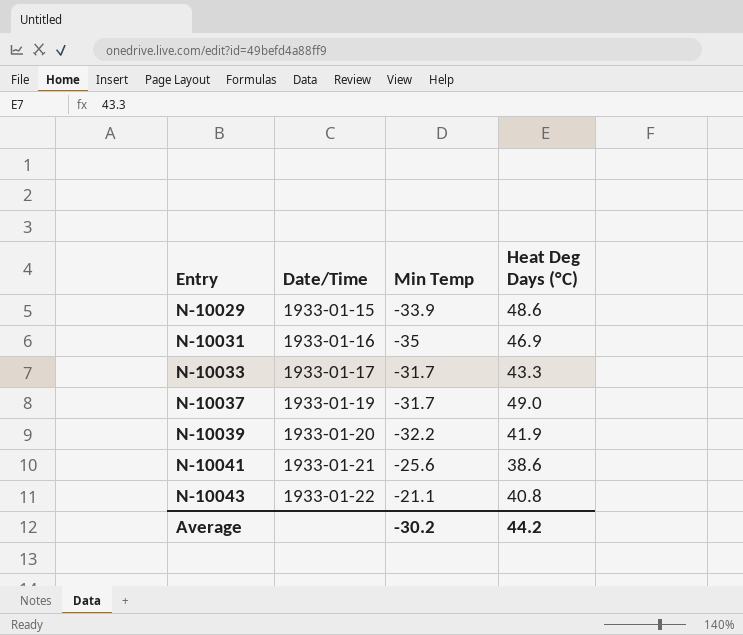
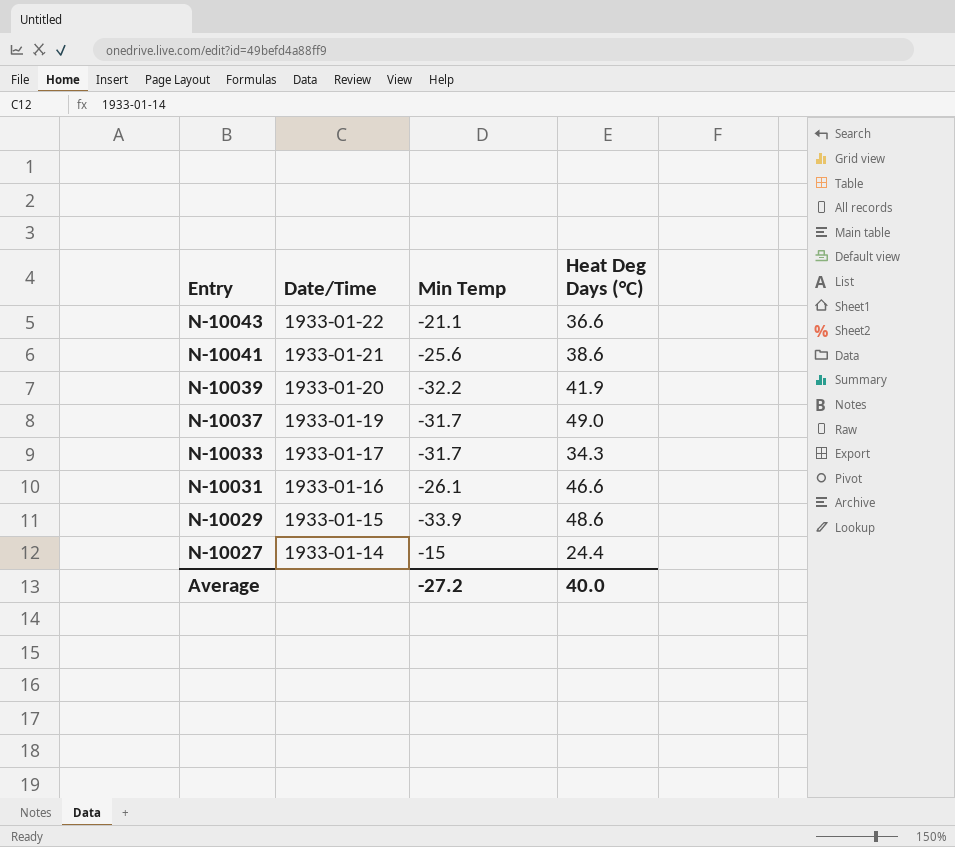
row order: Entry ascending -> Entry descending
N-10043 | Heat Deg Days (°C): 40.8 -> 36.6
N-10033 | Heat Deg Days (°C): 43.3 -> 34.3
N-10031 | Min Temp: -35 -> -26.1
N-10031 | Heat Deg Days (°C): 46.9 -> 46.6
row N-10027: none -> 1933-01-14 | -15 | 24.4
Average | Min Temp: -30.2 -> -27.2
Average | Heat Deg Days (°C): 44.2 -> 40.0

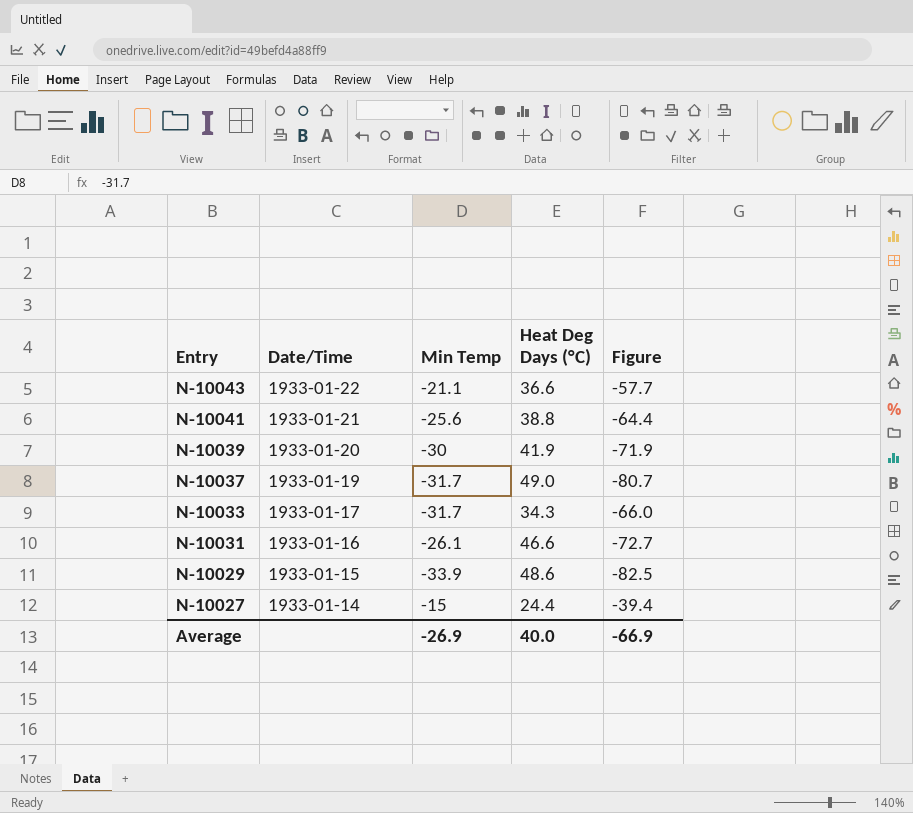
column Figure | formula: none -> [Min Temp] - [Heat Deg Days (°C)]
N-10041 | Heat Deg Days (°C): 38.6 -> 38.8
N-10039 | Min Temp: -32.2 -> -30
Average | Min Temp: -27.2 -> -26.9

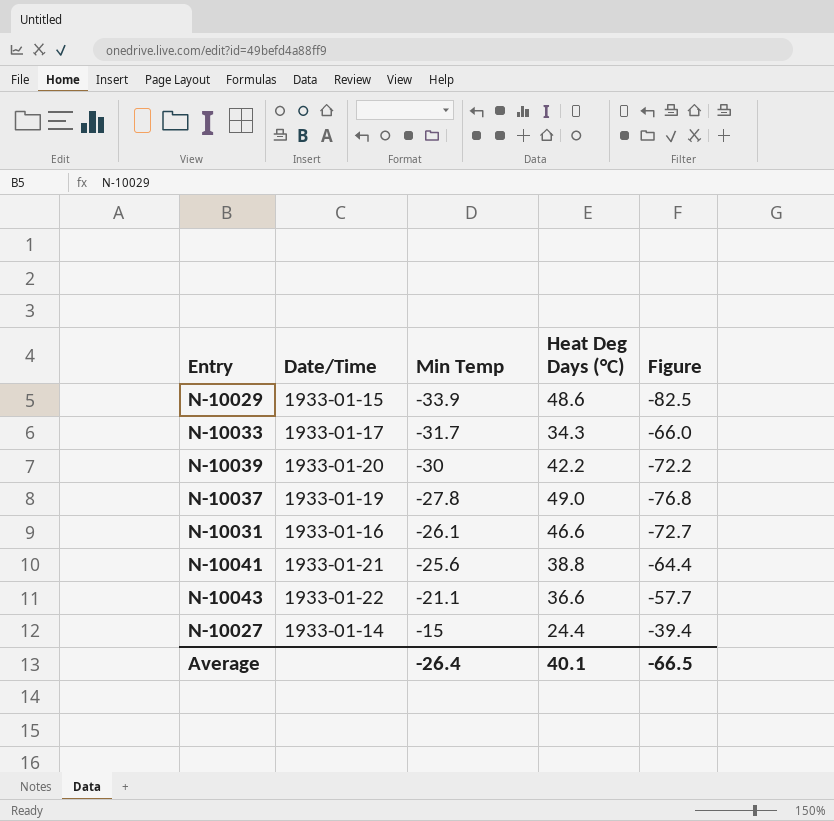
row order: Entry descending -> Min Temp ascending
N-10039 | Heat Deg Days (°C): 41.9 -> 42.2
N-10039 | Figure: -71.9 -> -72.2
N-10037 | Min Temp: -31.7 -> -27.8
N-10037 | Figure: -80.7 -> -76.8
Average | Min Temp: -26.9 -> -26.4
Average | Heat Deg Days (°C): 40.0 -> 40.1
Average | Figure: -66.9 -> -66.5

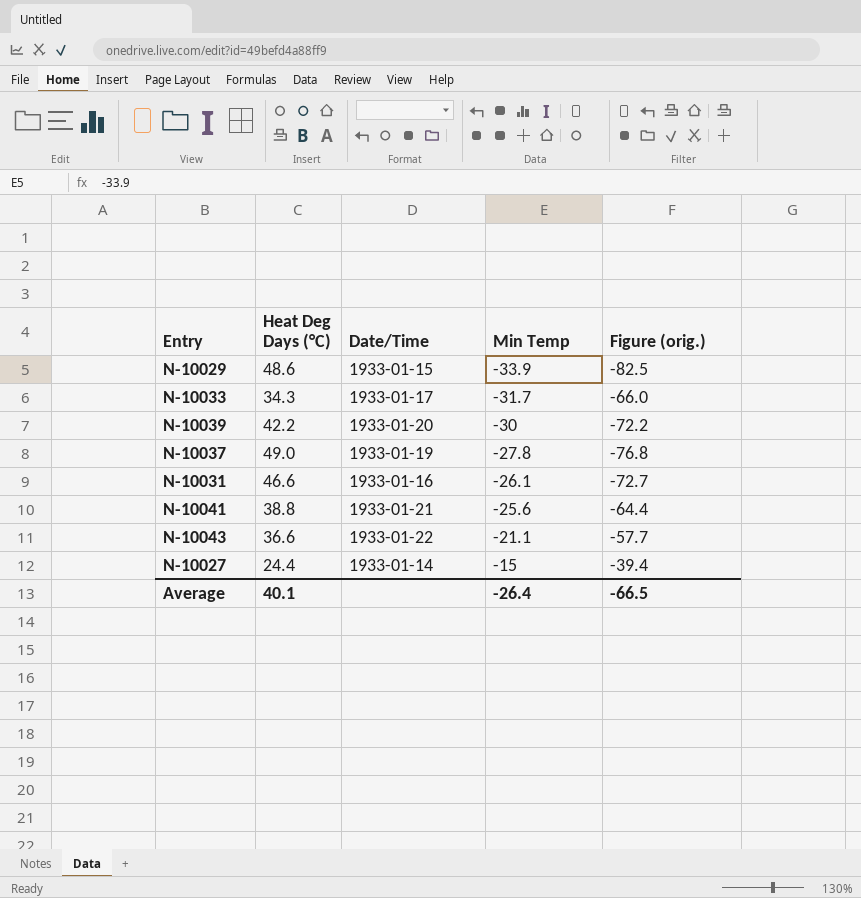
column Heat Deg Days (°C) | position: 4 -> 2
column name: Figure -> Figure (orig.)

